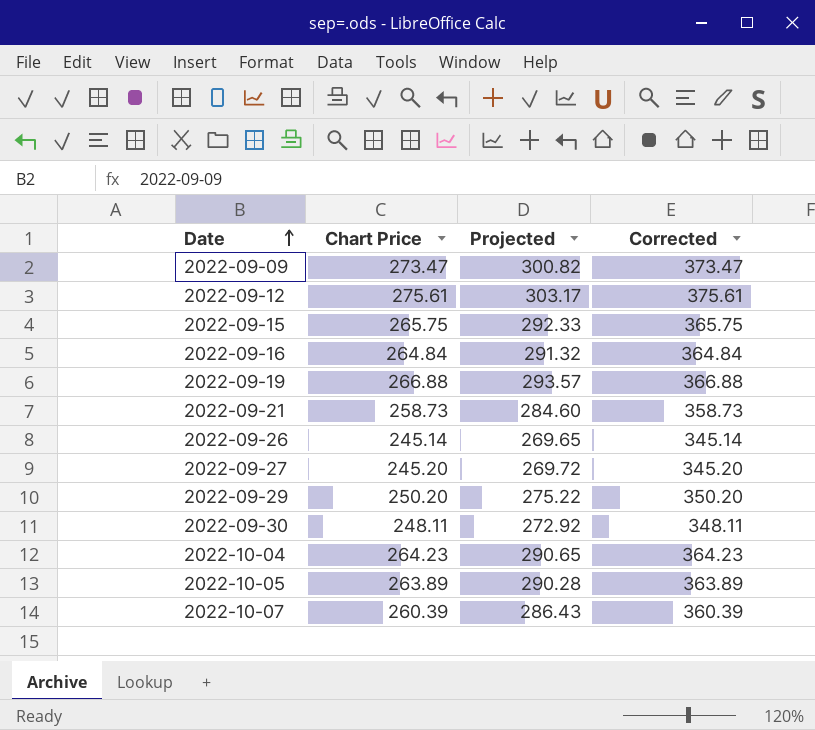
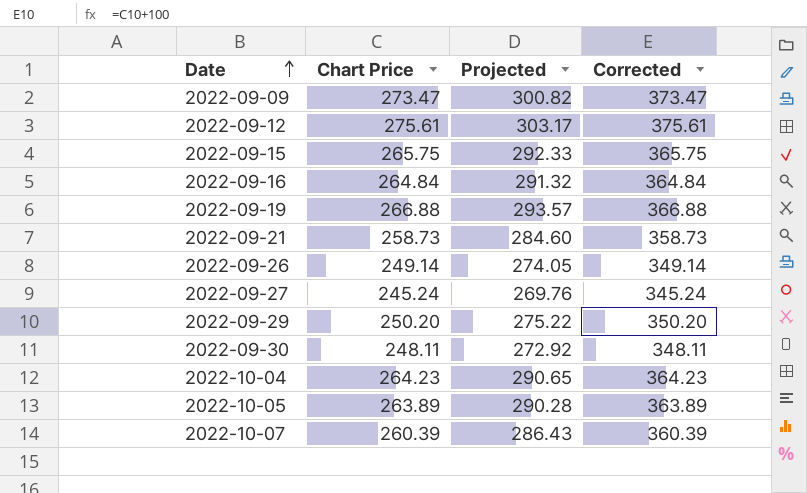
2022-09-26 | Chart Price: 245.14 -> 249.14
2022-09-26 | Projected: 269.65 -> 274.05
2022-09-26 | Corrected: 345.14 -> 349.14
2022-09-27 | Chart Price: 245.20 -> 245.24
2022-09-27 | Projected: 269.72 -> 269.76
2022-09-27 | Corrected: 345.20 -> 345.24

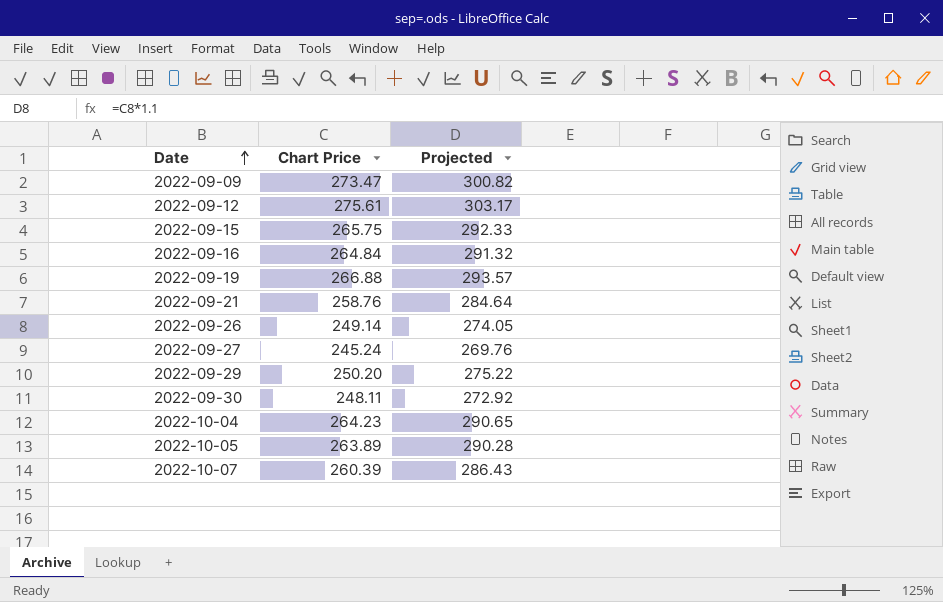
column Corrected | formula: [Chart Price] + 100 -> none
2022-09-21 | Chart Price: 258.73 -> 258.76
2022-09-21 | Projected: 284.60 -> 284.64

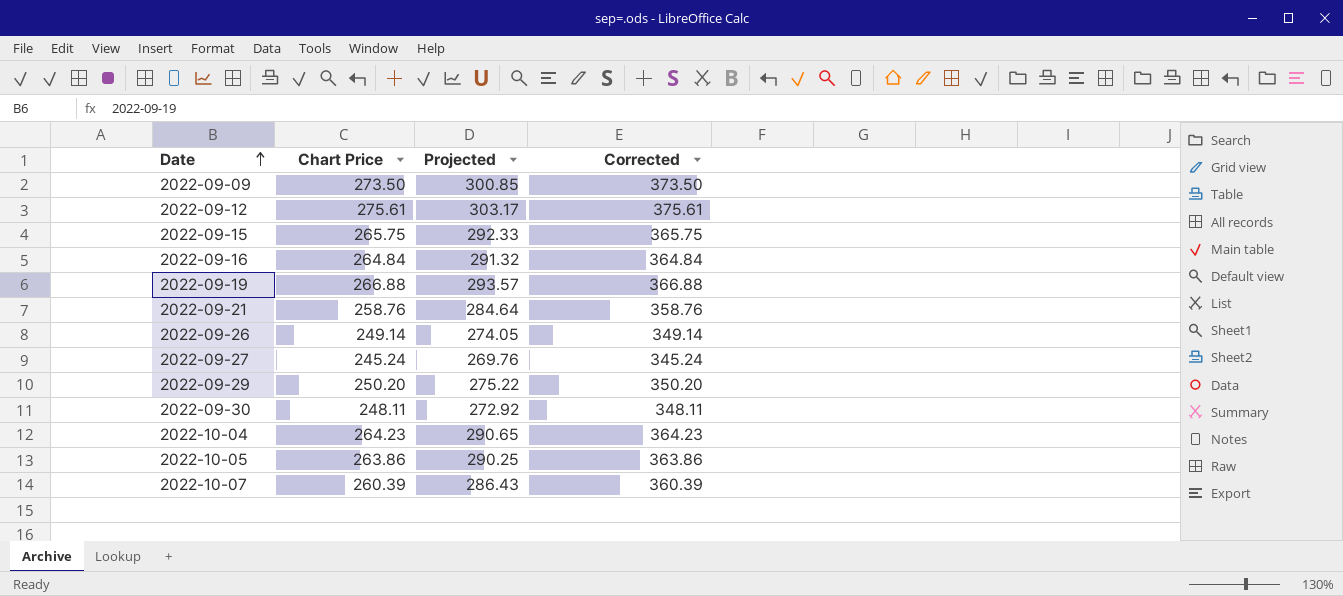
column Corrected | formula: none -> [Chart Price] + 100
2022-09-09 | Chart Price: 273.47 -> 273.50
2022-09-09 | Projected: 300.82 -> 300.85
2022-10-05 | Chart Price: 263.89 -> 263.86
2022-10-05 | Projected: 290.28 -> 290.25

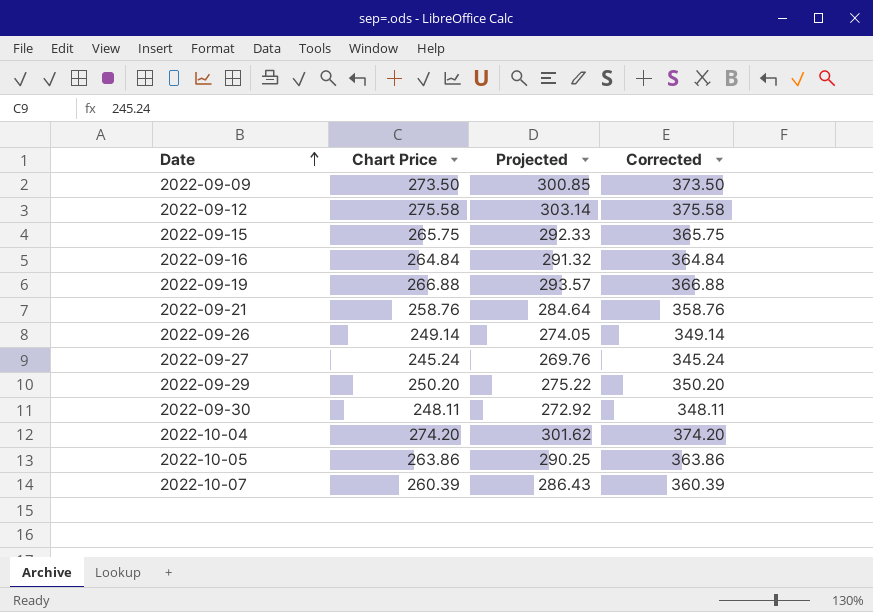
2022-09-12 | Chart Price: 275.61 -> 275.58
2022-09-12 | Projected: 303.17 -> 303.14
2022-09-12 | Corrected: 375.61 -> 375.58
2022-10-04 | Chart Price: 264.23 -> 274.20
2022-10-04 | Projected: 290.65 -> 301.62
2022-10-04 | Corrected: 364.23 -> 374.20

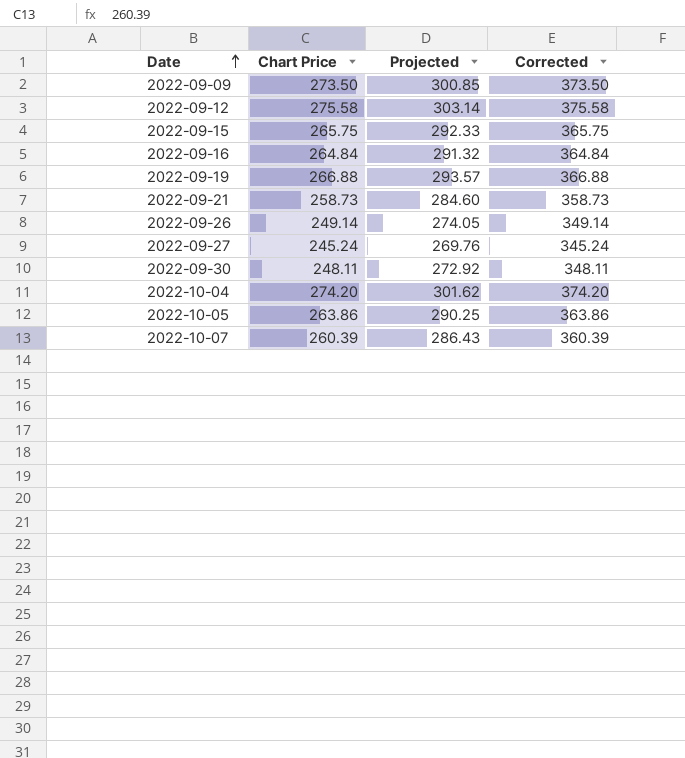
row 2022-09-29: 250.20 | 275.22 | 350.20 -> none
2022-09-21 | Chart Price: 258.76 -> 258.73
2022-09-21 | Projected: 284.64 -> 284.60
2022-09-21 | Corrected: 358.76 -> 358.73

